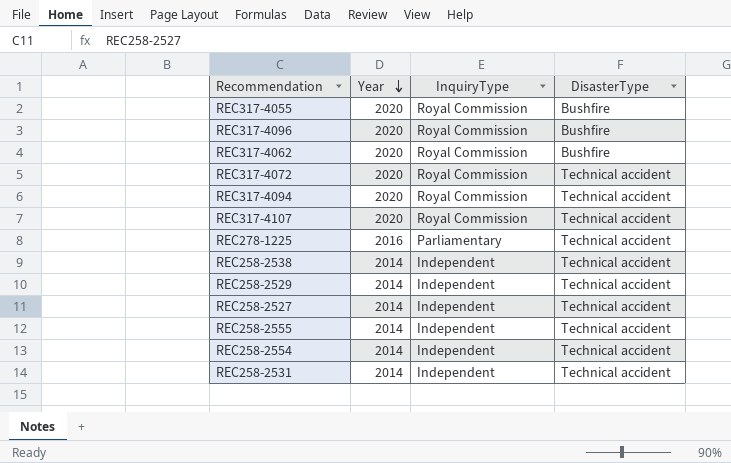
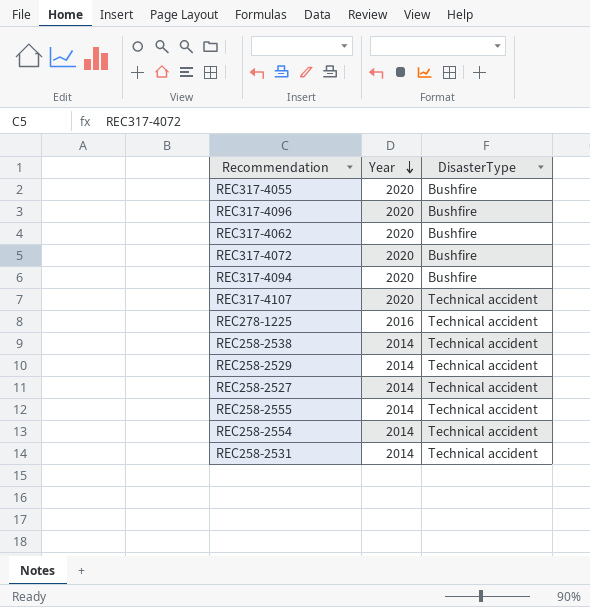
column InquiryType | position: 3 -> none
REC317-4072 | DisasterType: Technical accident -> Bushfire
REC317-4094 | DisasterType: Technical accident -> Bushfire

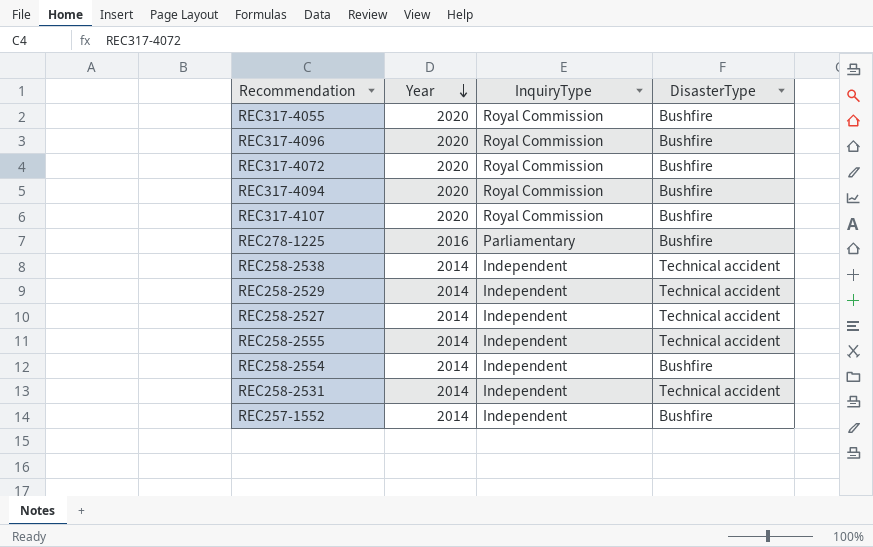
column InquiryType | position: none -> 3
row REC317-4062: 2020 | Bushfire -> none
REC317-4107 | DisasterType: Technical accident -> Bushfire
REC278-1225 | DisasterType: Technical accident -> Bushfire
REC258-2554 | DisasterType: Technical accident -> Bushfire
row REC257-1552: none -> 2014 | Independent | Bushfire

